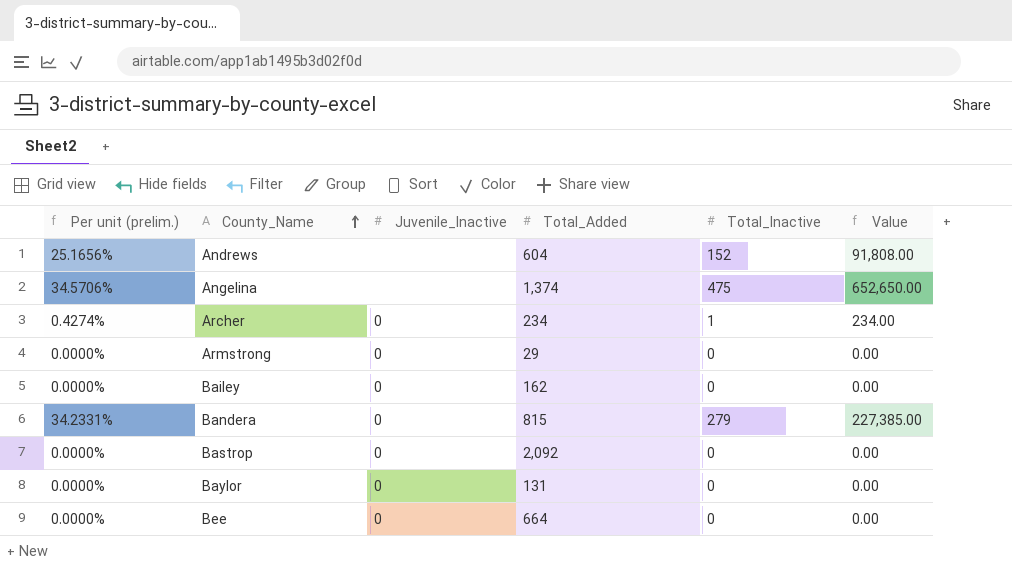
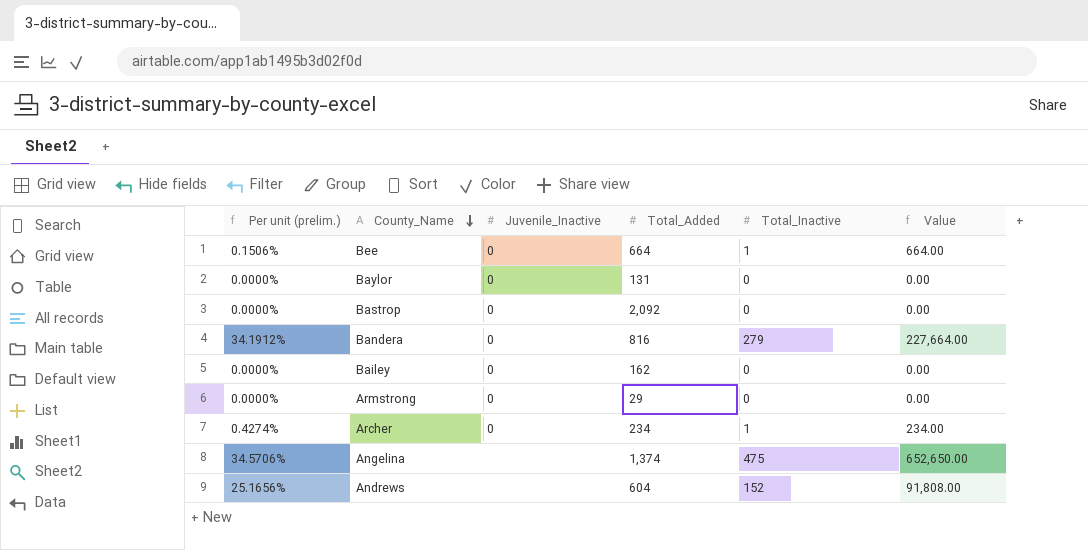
row order: County_Name ascending -> County_Name descending
Bee | Per unit (prelim.): 0.0000% -> 0.1506%
Bee | Total_Inactive: 0 -> 1
Bee | Value: 0.00 -> 664.00
Bandera | Per unit (prelim.): 34.2331% -> 34.1912%
Bandera | Total_Added: 815 -> 816
Bandera | Value: 227,385.00 -> 227,664.00

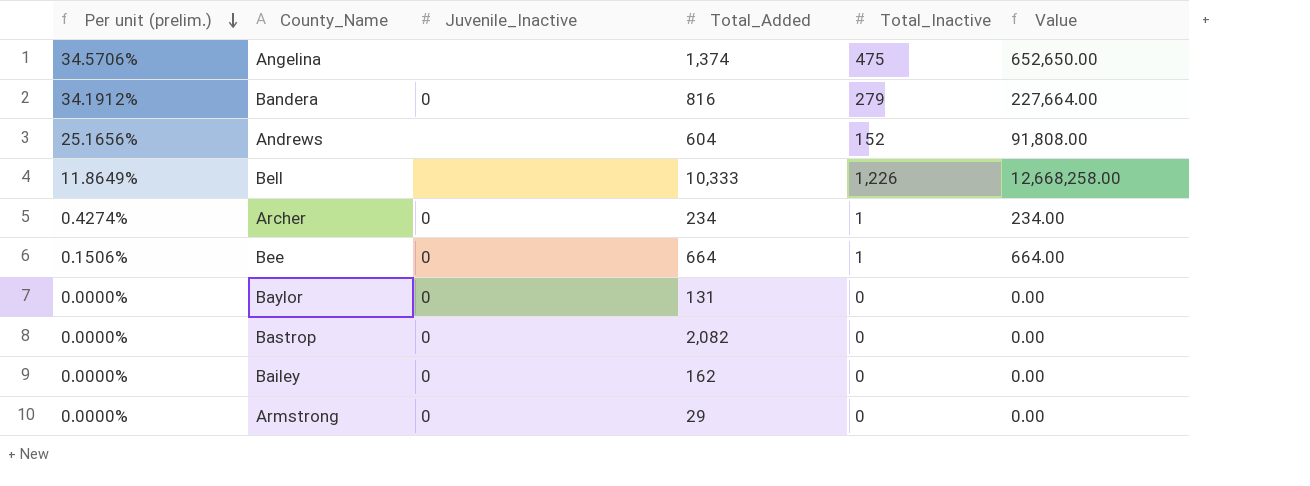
row order: County_Name descending -> Per unit (prelim.) descending
row Bell: none -> 11.8649% | none | 10,333 | 1,226 | 12,668,258.00
Bastrop | Total_Added: 2,092 -> 2,082

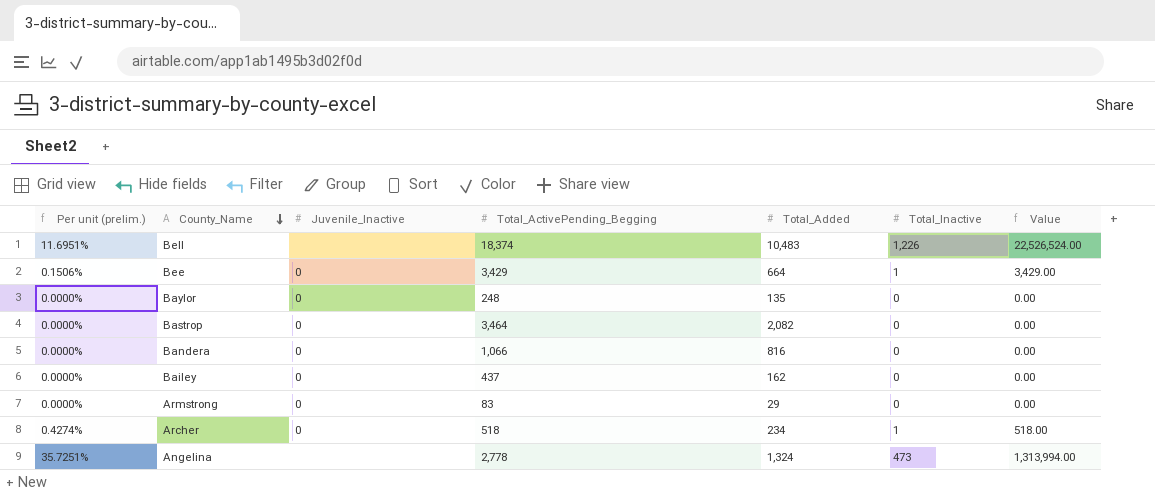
row order: Per unit (prelim.) descending -> County_Name descending
column Total_ActivePending_Begging | position: none -> 4
column Value | formula: [Total_Added] * [Total_Inactive] -> [Total_ActivePending_Begging] * [Total_Inactive]
row Andrews: 25.1656% | none | 604 | 152 | 91,808.00 -> none
Bell | Per unit (prelim.): 11.8649% -> 11.6951%
Bell | Total_Added: 10,333 -> 10,483
Baylor | Total_Added: 131 -> 135
Bandera | Per unit (prelim.): 34.1912% -> 0.0000%
Bandera | Total_Inactive: 279 -> 0
Angelina | Per unit (prelim.): 34.5706% -> 35.7251%
Angelina | Total_Added: 1,374 -> 1,324
Angelina | Total_Inactive: 475 -> 473

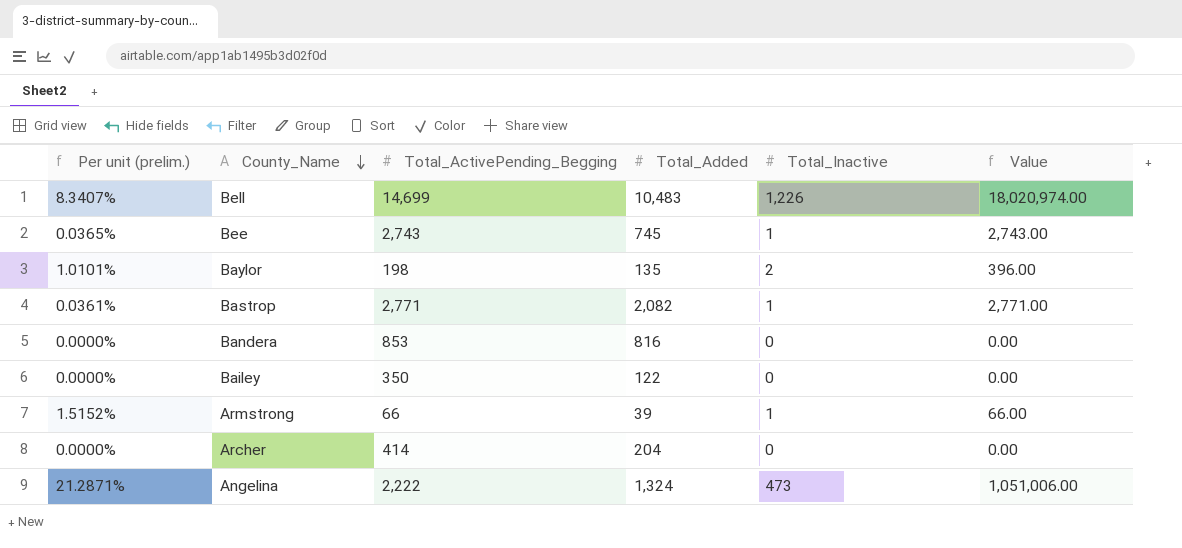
column Juvenile_Inactive | position: 3 -> none
column Per unit (prelim.) | formula: [Total_Inactive] / [Total_Added] -> [Total_Inactive] / [Total_ActivePending_Begging]
Bell | Total_ActivePending_Begging: 18,374 -> 14,699
Bell | Value: 22,526,524.00 -> 18,020,974.00
Bee | Total_ActivePending_Begging: 3,429 -> 2,743
Bee | Total_Added: 664 -> 745
Bee | Value: 3,429.00 -> 2,743.00
Baylor | Total_ActivePending_Begging: 248 -> 198
Baylor | Total_Inactive: 0 -> 2
Baylor | Value: 0.00 -> 396.00
Bastrop | Total_ActivePending_Begging: 3,464 -> 2,771
Bastrop | Total_Inactive: 0 -> 1
Bastrop | Value: 0.00 -> 2,771.00
Bandera | Total_ActivePending_Begging: 1,066 -> 853
Bailey | Total_ActivePending_Begging: 437 -> 350
Bailey | Total_Added: 162 -> 122
Armstrong | Total_ActivePending_Begging: 83 -> 66
Armstrong | Total_Added: 29 -> 39
Armstrong | Total_Inactive: 0 -> 1
Armstrong | Value: 0.00 -> 66.00
Archer | Total_ActivePending_Begging: 518 -> 414
Archer | Total_Added: 234 -> 204
Archer | Total_Inactive: 1 -> 0
Archer | Value: 518.00 -> 0.00
Angelina | Total_ActivePending_Begging: 2,778 -> 2,222
Angelina | Value: 1,313,994.00 -> 1,051,006.00

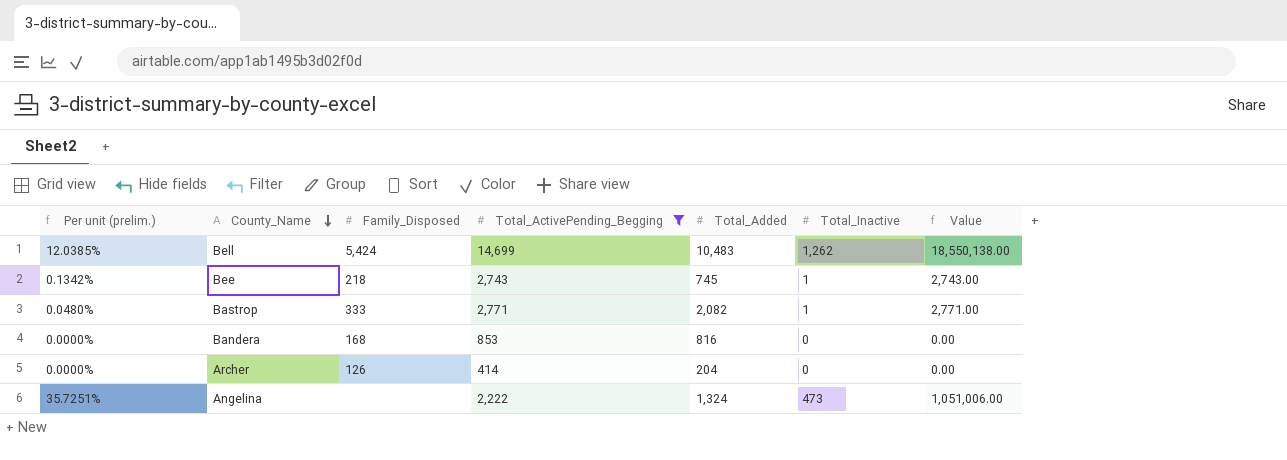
filter: none -> Total_ActivePending_Begging >= 414
column Per unit (prelim.) | formula: [Total_Inactive] / [Total_ActivePending_Begging] -> [Total_Inactive] / [Total_Added]
column Family_Disposed | position: none -> 3
Bell | Total_Inactive: 1,226 -> 1,262
Bell | Value: 18,020,974.00 -> 18,550,138.00

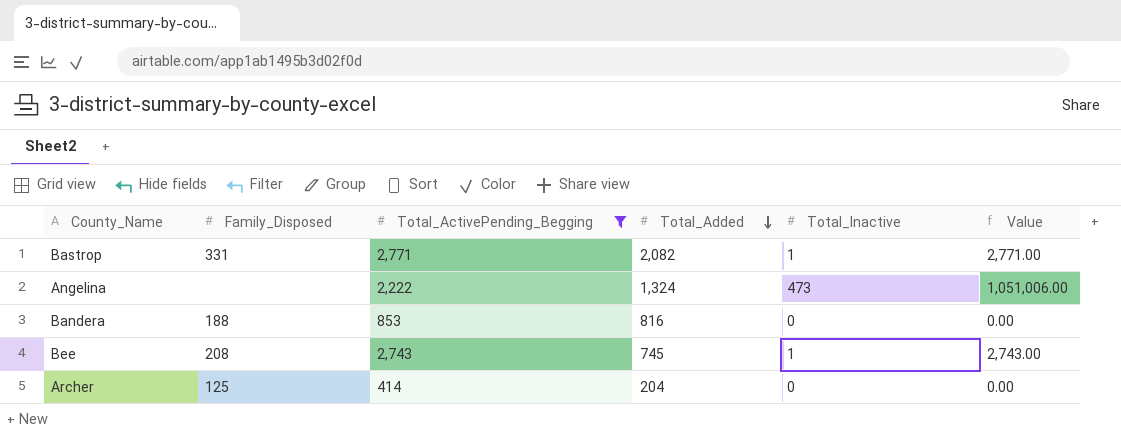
row order: County_Name descending -> Total_Added descending
column Per unit (prelim.) | formula: [Total_Inactive] / [Total_Added] -> none
row Bell: 12.0385% | 5,424 | 14,699 | 10,483 | 1,262 | 18,550,138.00 -> none
Bastrop | Family_Disposed: 333 -> 331
Bandera | Family_Disposed: 168 -> 188
Bee | Family_Disposed: 218 -> 208
Archer | Family_Disposed: 126 -> 125

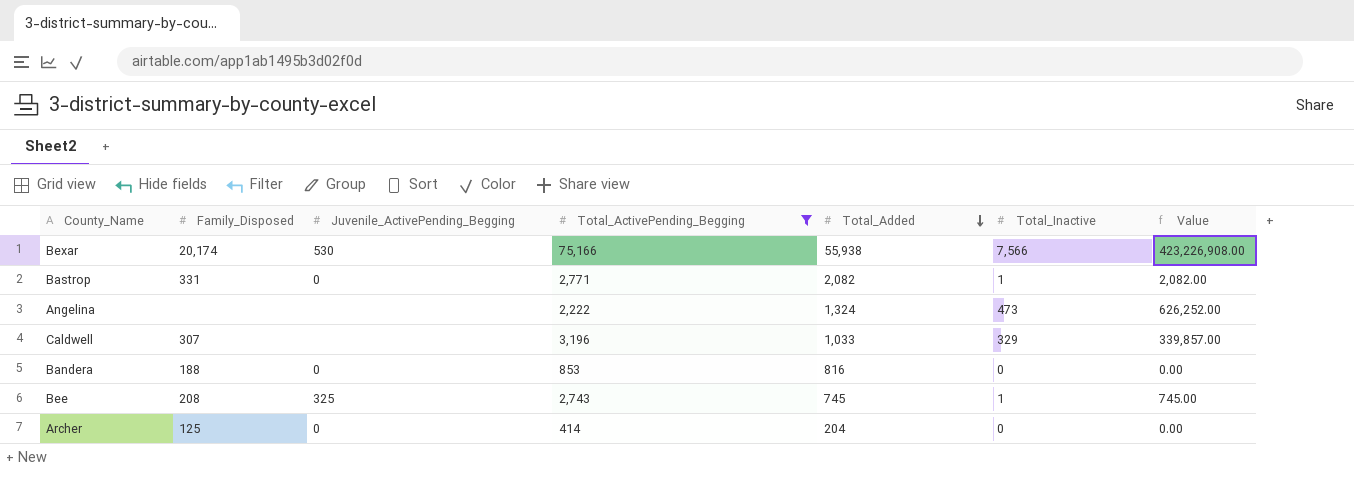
column Juvenile_ActivePending_Begging | position: none -> 3
column Value | formula: [Total_ActivePending_Begging] * [Total_Inactive] -> [Total_Added] * [Total_Inactive]
row Bexar: none -> 20,174 | 530 | 75,166 | 55,938 | 7,566 | 423,226,908.00
row Caldwell: none -> 307 | none | 3,196 | 1,033 | 329 | 339,857.00

